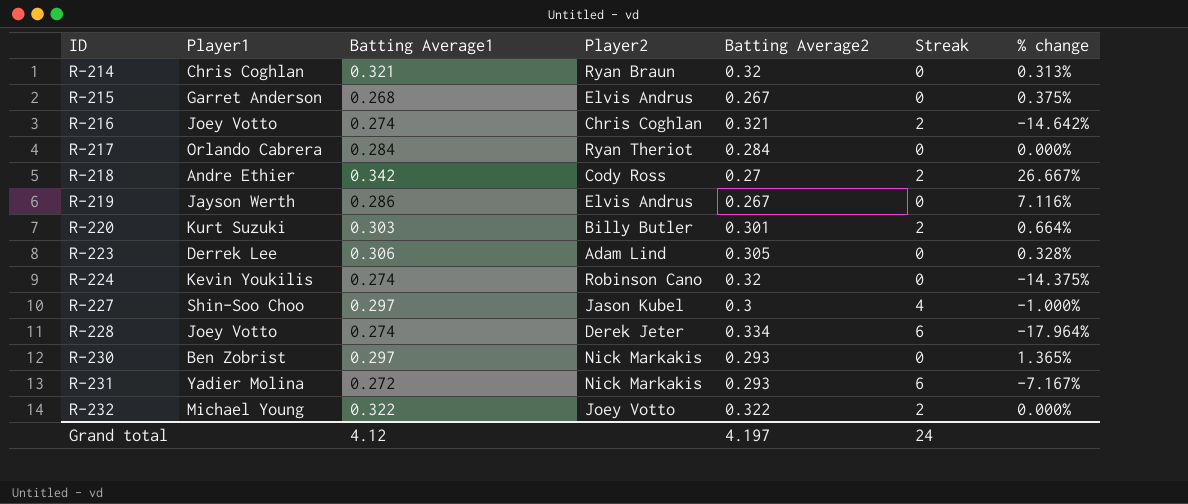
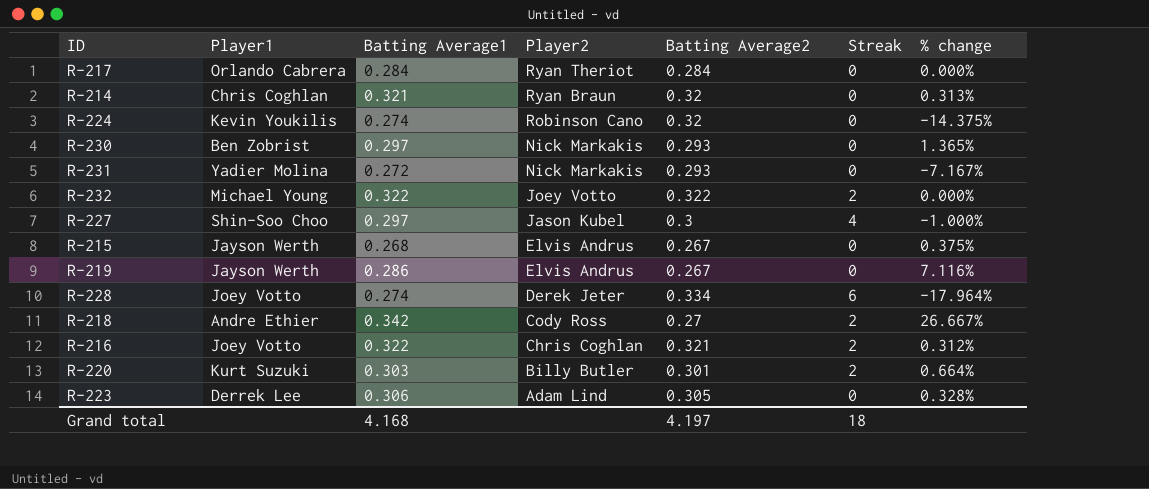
row order: ID ascending -> Player2 descending
R-231 | Streak: 6 -> 0
R-215 | Player1: Garret Anderson -> Jayson Werth
R-216 | Batting Average1: 0.274 -> 0.322
R-216 | % change: -14.642% -> 0.312%
Grand total | Batting Average1: 4.12 -> 4.168
Grand total | Streak: 24 -> 18

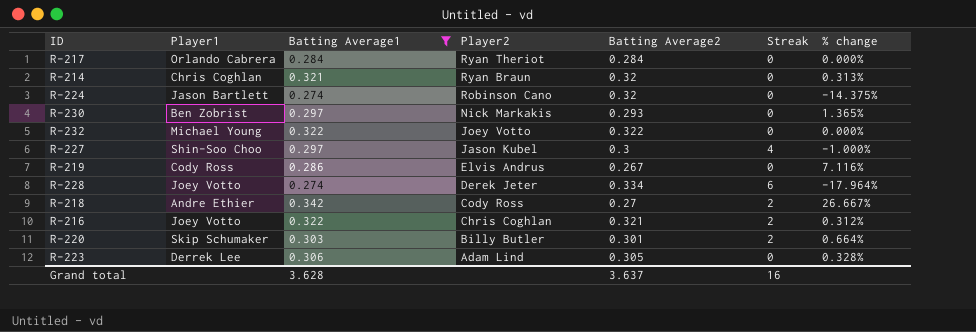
filter: none -> Batting Average1 >= 0.274
R-224 | Player1: Kevin Youkilis -> Jason Bartlett
R-232 | Streak: 2 -> 0
R-219 | Player1: Jayson Werth -> Cody Ross
R-220 | Player1: Kurt Suzuki -> Skip Schumaker
Grand total | Batting Average1: 4.168 -> 3.628
Grand total | Batting Average2: 4.197 -> 3.637
Grand total | Streak: 18 -> 16

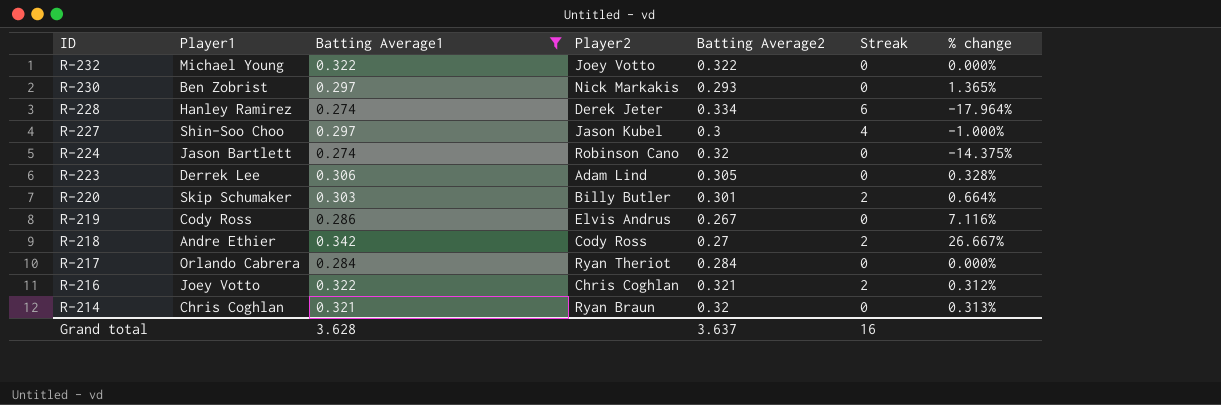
row order: Player2 descending -> ID descending
R-228 | Player1: Joey Votto -> Hanley Ramirez

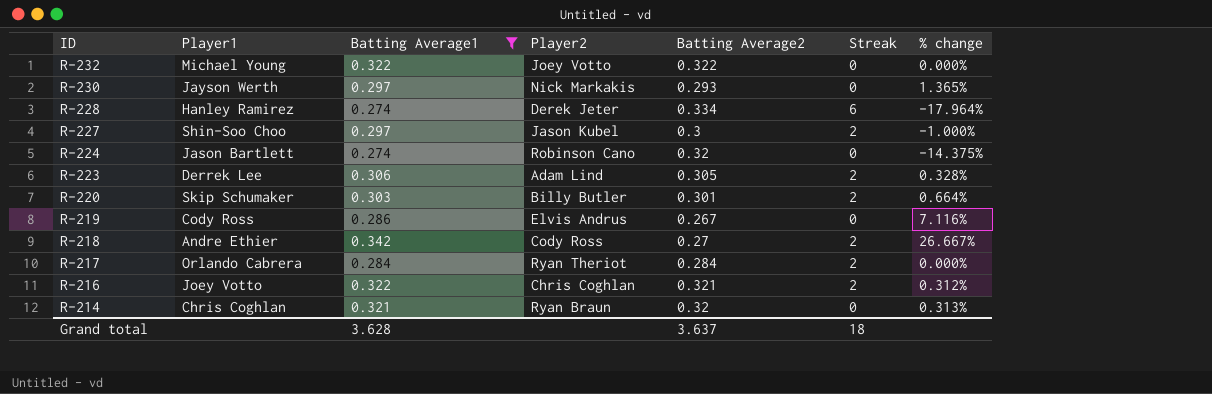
R-230 | Player1: Ben Zobrist -> Jayson Werth
R-227 | Streak: 4 -> 2
R-223 | Streak: 0 -> 2
R-217 | Streak: 0 -> 2
Grand total | Streak: 16 -> 18

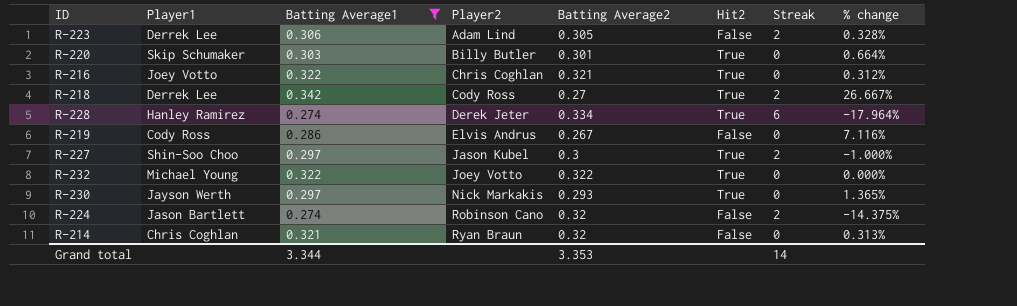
row order: ID descending -> Player2 ascending
column Hit2 | position: none -> 6
row R-217: Orlando Cabrera | 0.284 | Ryan Theriot | 0.284 | 2 | 0.000% -> none
R-220 | Streak: 2 -> 0
R-216 | Streak: 2 -> 0
R-218 | Player1: Andre Ethier -> Derrek Lee
R-224 | Streak: 0 -> 2
Grand total | Batting Average1: 3.628 -> 3.344
Grand total | Batting Average2: 3.637 -> 3.353
Grand total | Streak: 18 -> 14

